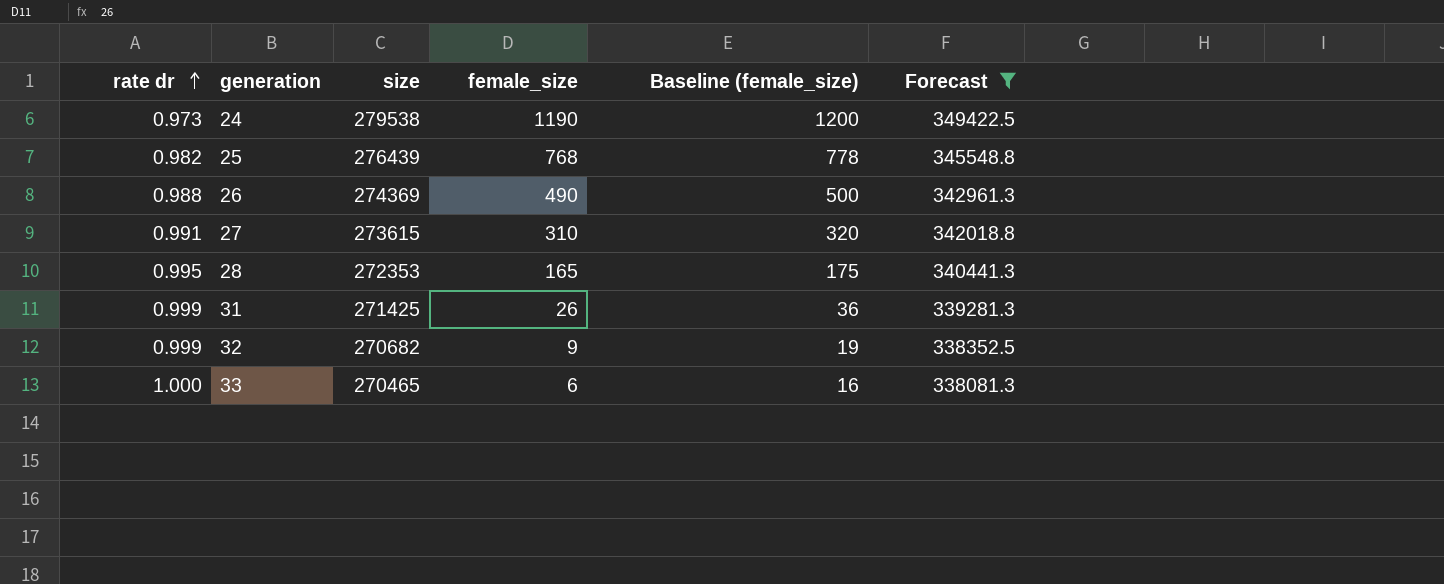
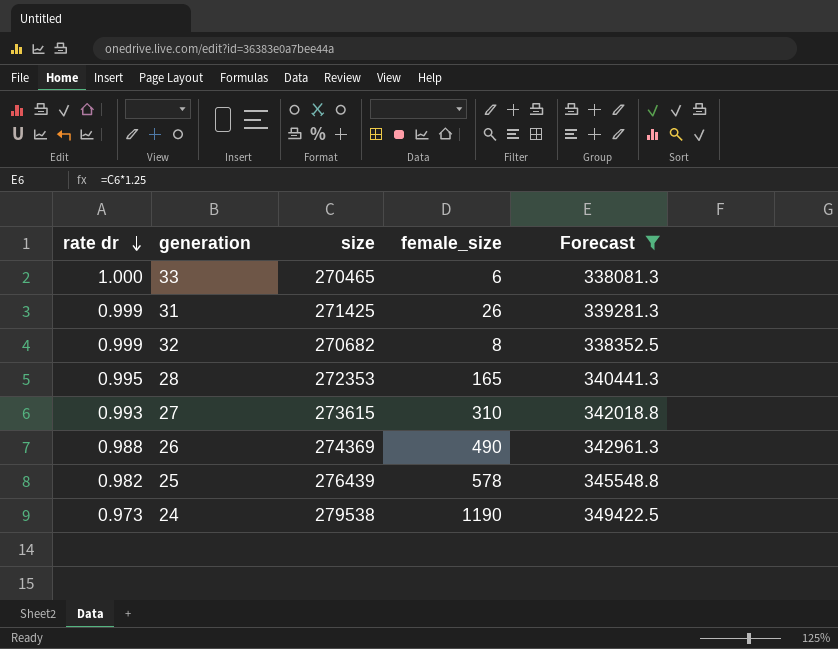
row order: rate dr ascending -> rate dr descending
column Baseline (female_size) | formula: [female_size] + 10 -> none
32 | female_size: 9 -> 8
27 | rate dr: 0.991 -> 0.993
25 | female_size: 768 -> 578

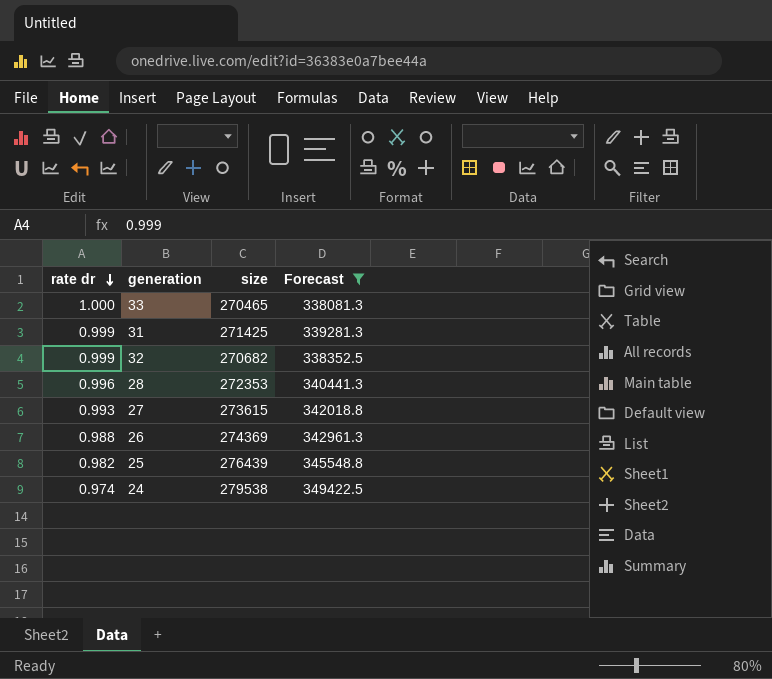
column female_size | position: 4 -> none
28 | rate dr: 0.995 -> 0.996
24 | rate dr: 0.973 -> 0.974

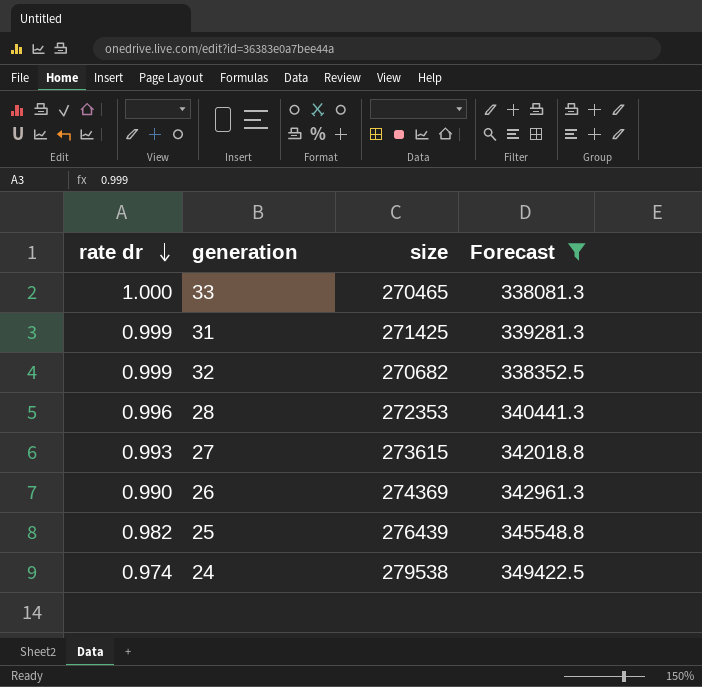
26 | rate dr: 0.988 -> 0.990

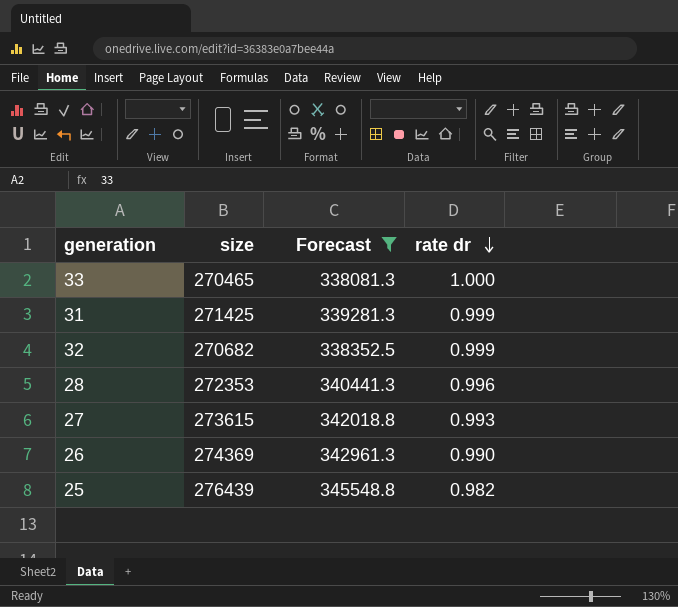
column rate dr | position: 1 -> 4
row 24: 0.974 | 279538 | 349422.5 -> none

